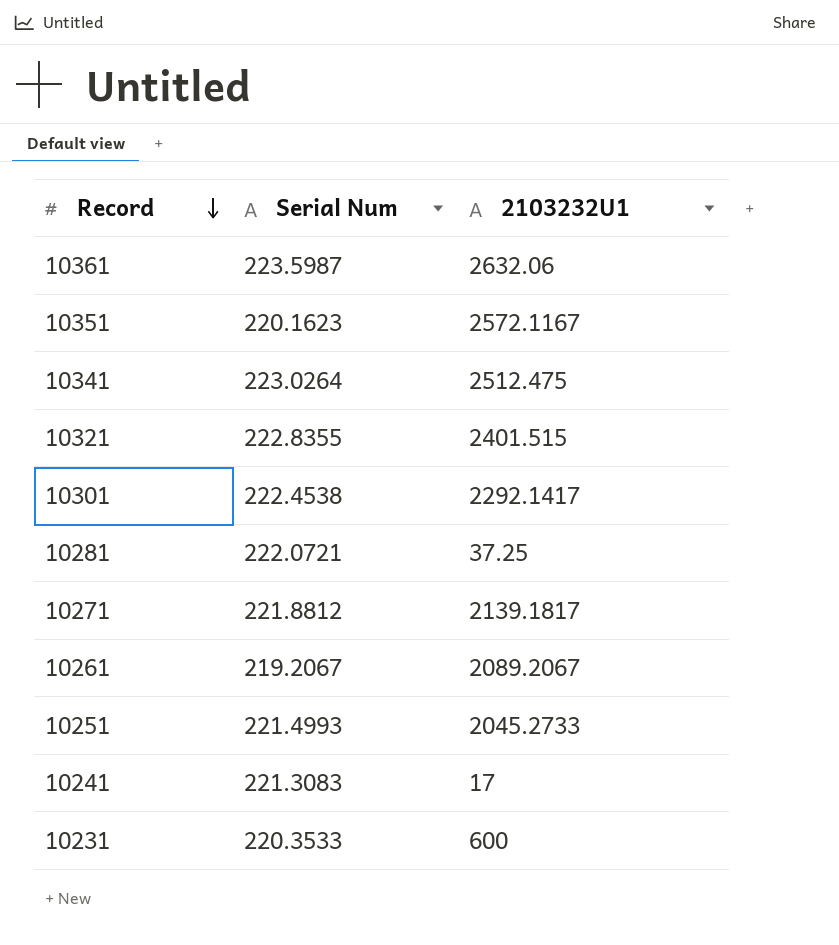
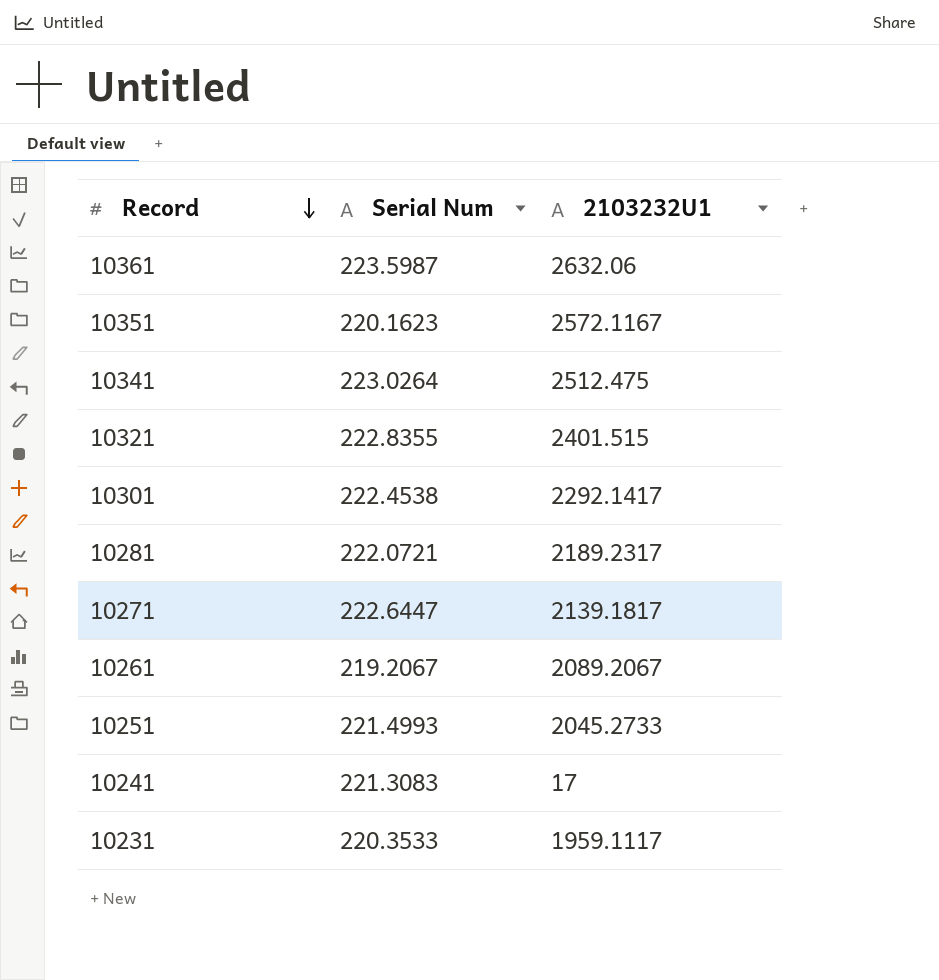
10281 | 2103232U1: 37.25 -> 2189.2317
10271 | Serial Num: 221.8812 -> 222.6447
10231 | 2103232U1: 600 -> 1959.1117

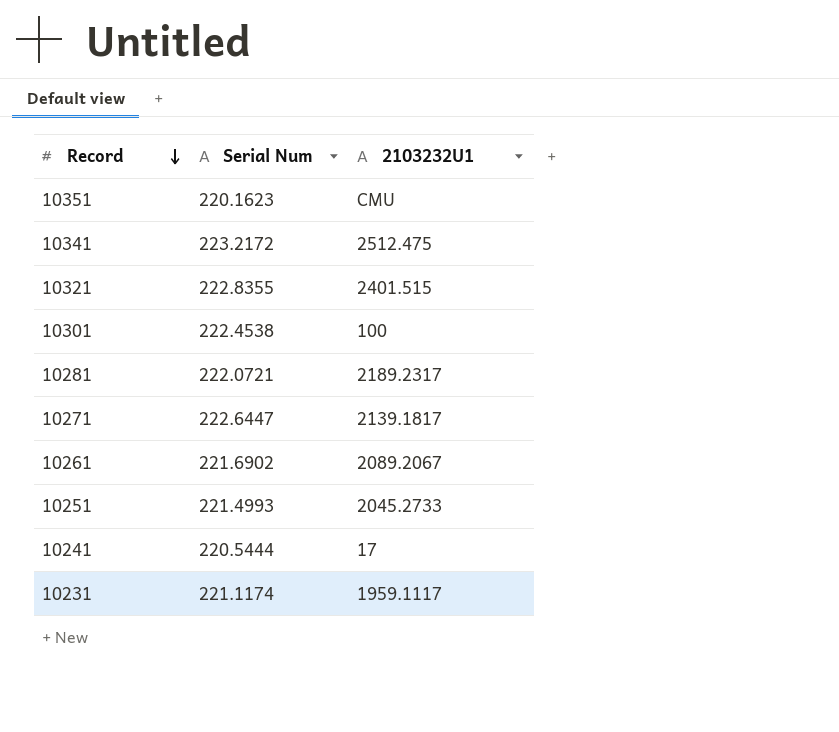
row 10361: 223.5987 | 2632.06 -> none
10351 | 2103232U1: 2572.1167 -> CMU
10341 | Serial Num: 223.0264 -> 223.2172
10301 | 2103232U1: 2292.1417 -> 100
10261 | Serial Num: 219.2067 -> 221.6902
10241 | Serial Num: 221.3083 -> 220.5444
10231 | Serial Num: 220.3533 -> 221.1174

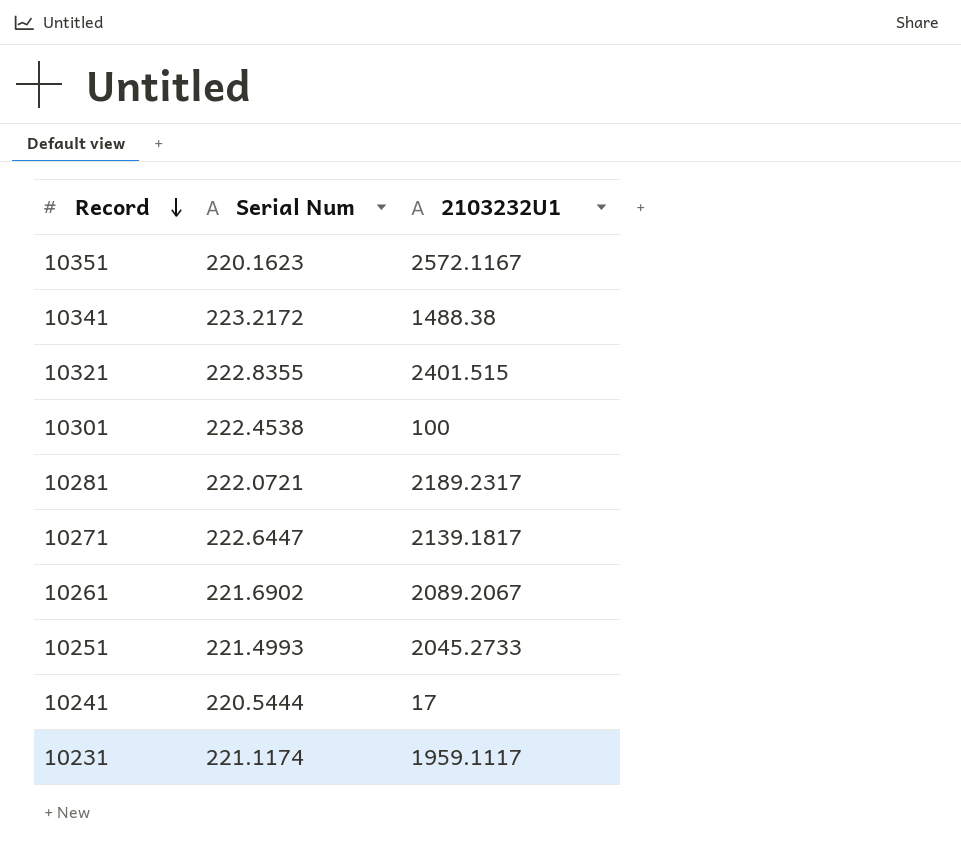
10351 | 2103232U1: CMU -> 2572.1167
10341 | 2103232U1: 2512.475 -> 1488.38

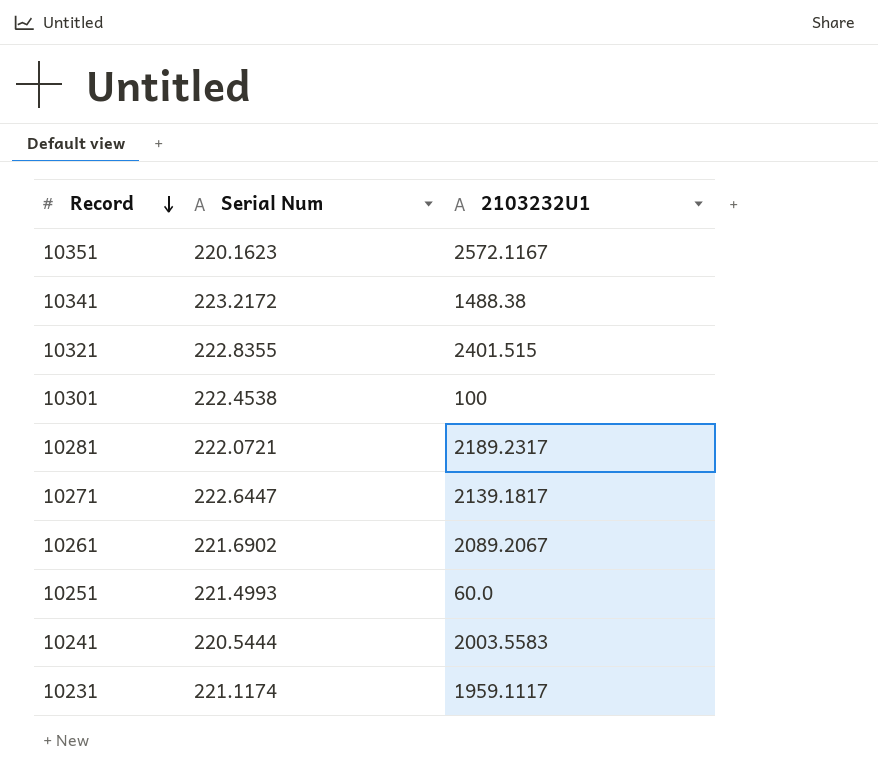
10251 | 2103232U1: 2045.2733 -> 60.0
10241 | 2103232U1: 17 -> 2003.5583

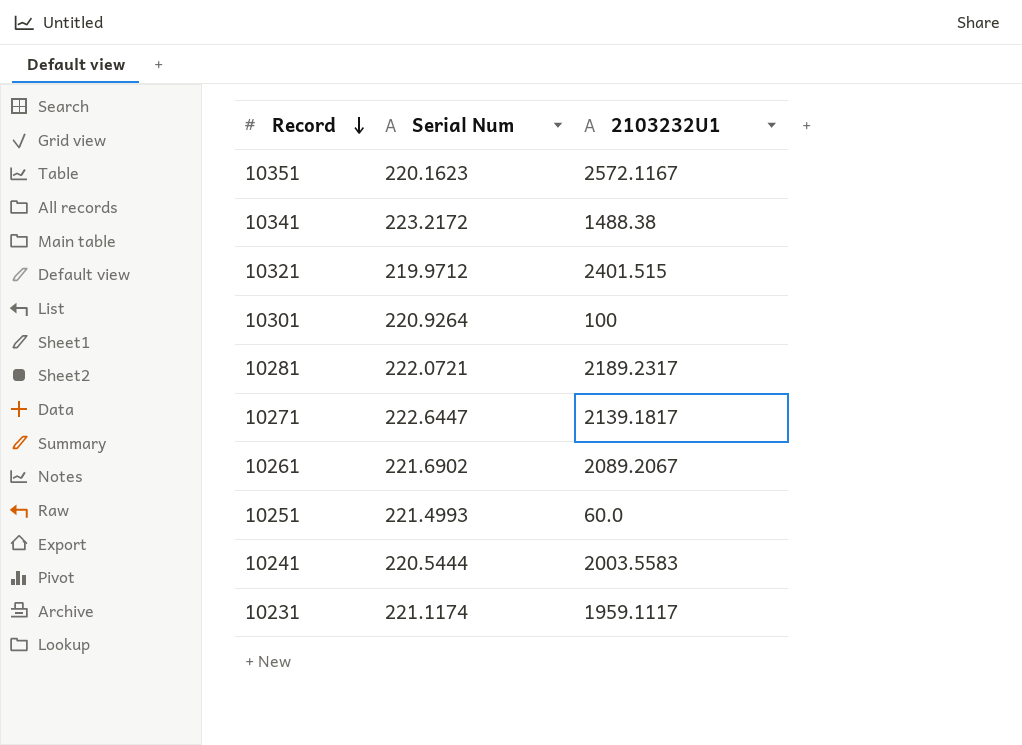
10321 | Serial Num: 222.8355 -> 219.9712
10301 | Serial Num: 222.4538 -> 220.9264

